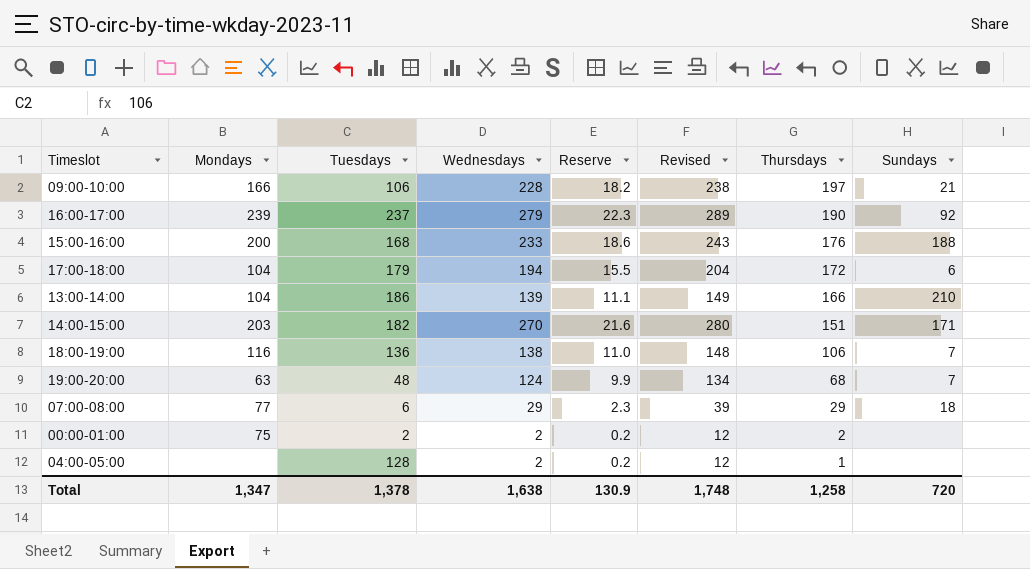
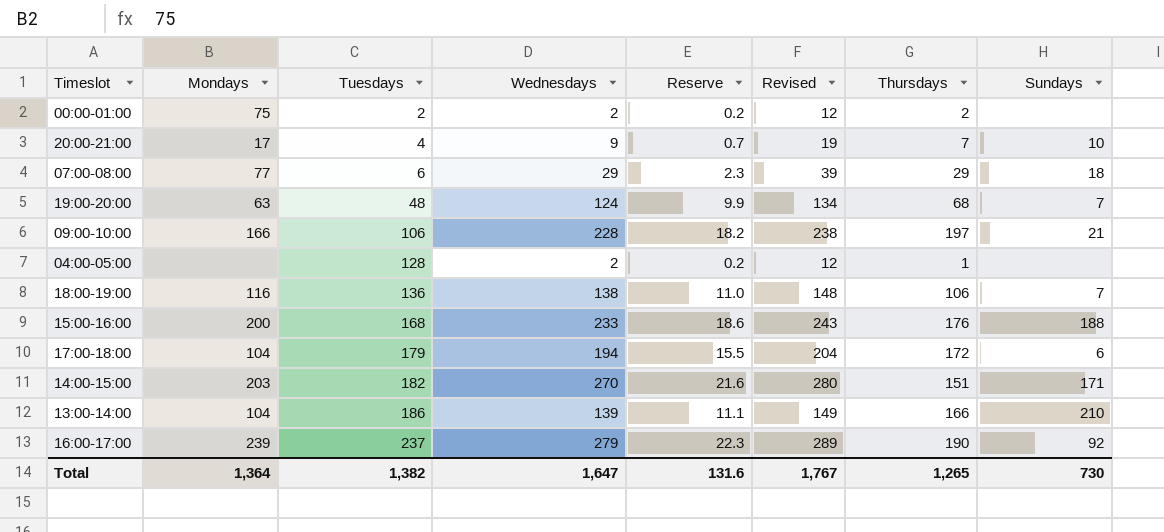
row order: Thursdays descending -> Tuesdays ascending
row 20:00-21:00: none -> 17 | 4 | 9 | 0.7 | 19 | 7 | 10
Total | Mondays: 1,347 -> 1,364
Total | Tuesdays: 1,378 -> 1,382
Total | Wednesdays: 1,638 -> 1,647
Total | Reserve: 130.9 -> 131.6
Total | Revised: 1,748 -> 1,767
Total | Thursdays: 1,258 -> 1,265
Total | Sundays: 720 -> 730

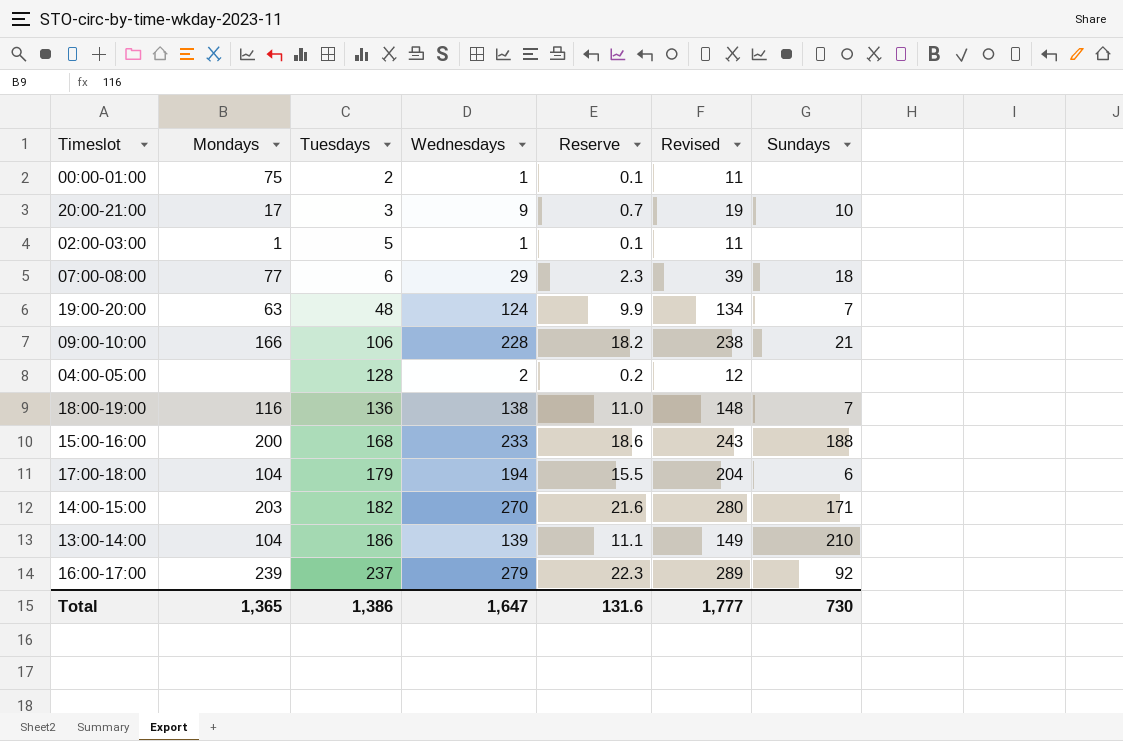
column Thursdays | position: 7 -> none
00:00-01:00 | Wednesdays: 2 -> 1
00:00-01:00 | Reserve: 0.2 -> 0.1
00:00-01:00 | Revised: 12 -> 11
20:00-21:00 | Tuesdays: 4 -> 3
row 02:00-03:00: none -> 1 | 5 | 1 | 0.1 | 11 | none
Total | Mondays: 1,364 -> 1,365
Total | Tuesdays: 1,382 -> 1,386
Total | Revised: 1,767 -> 1,777

